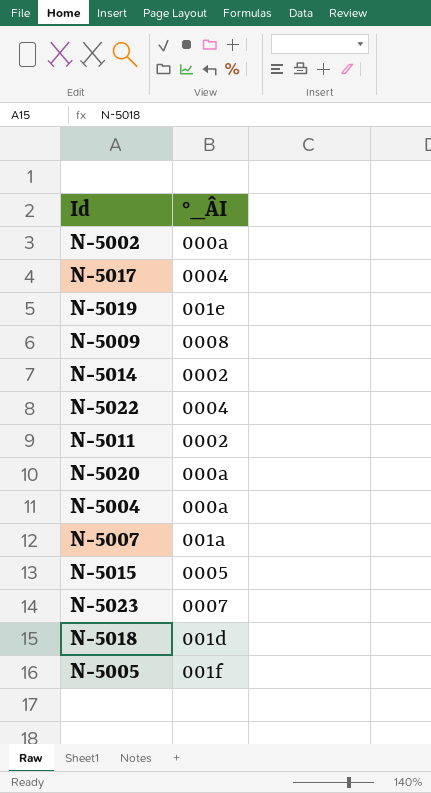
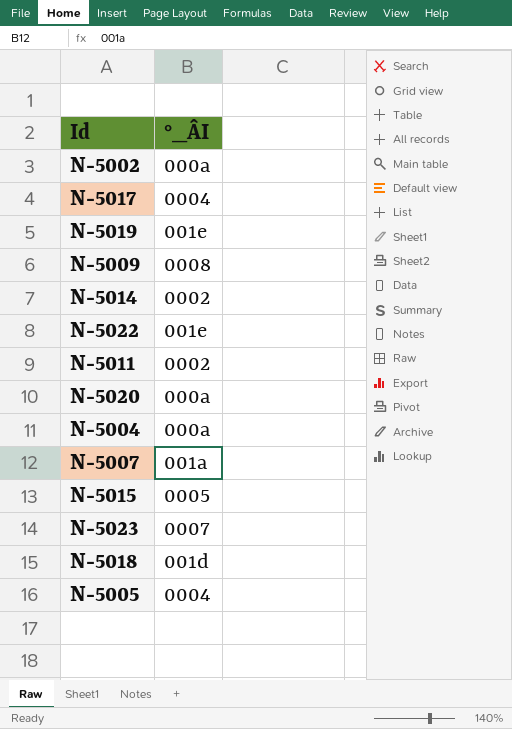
N-5022 | °_ÂI: 0004 -> 001e
N-5005 | °_ÂI: 001f -> 0004

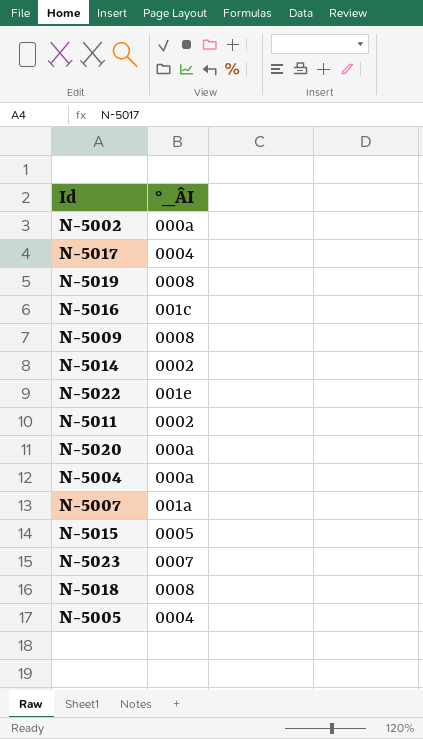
N-5019 | °_ÂI: 001e -> 0008
row N-5016: none -> 001c
N-5018 | °_ÂI: 001d -> 0008

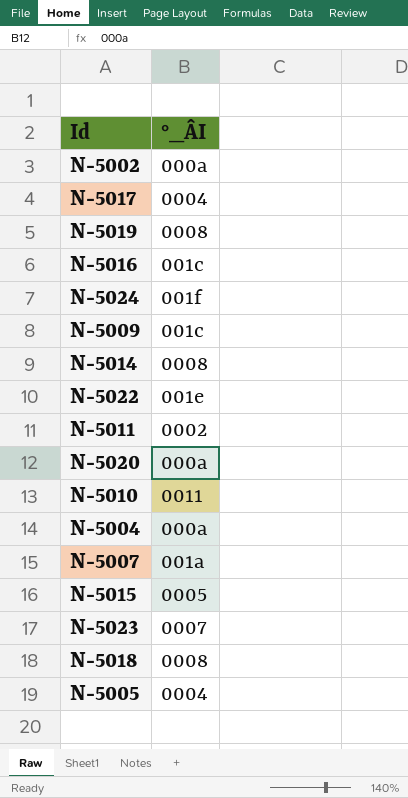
row N-5024: none -> 001f
N-5009 | °_ÂI: 0008 -> 001c
N-5014 | °_ÂI: 0002 -> 0008
row N-5010: none -> 0011

